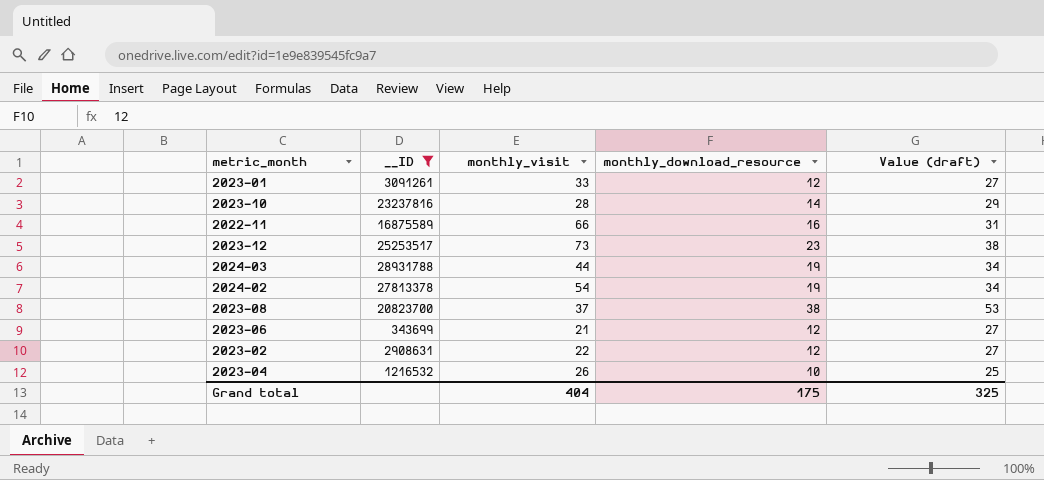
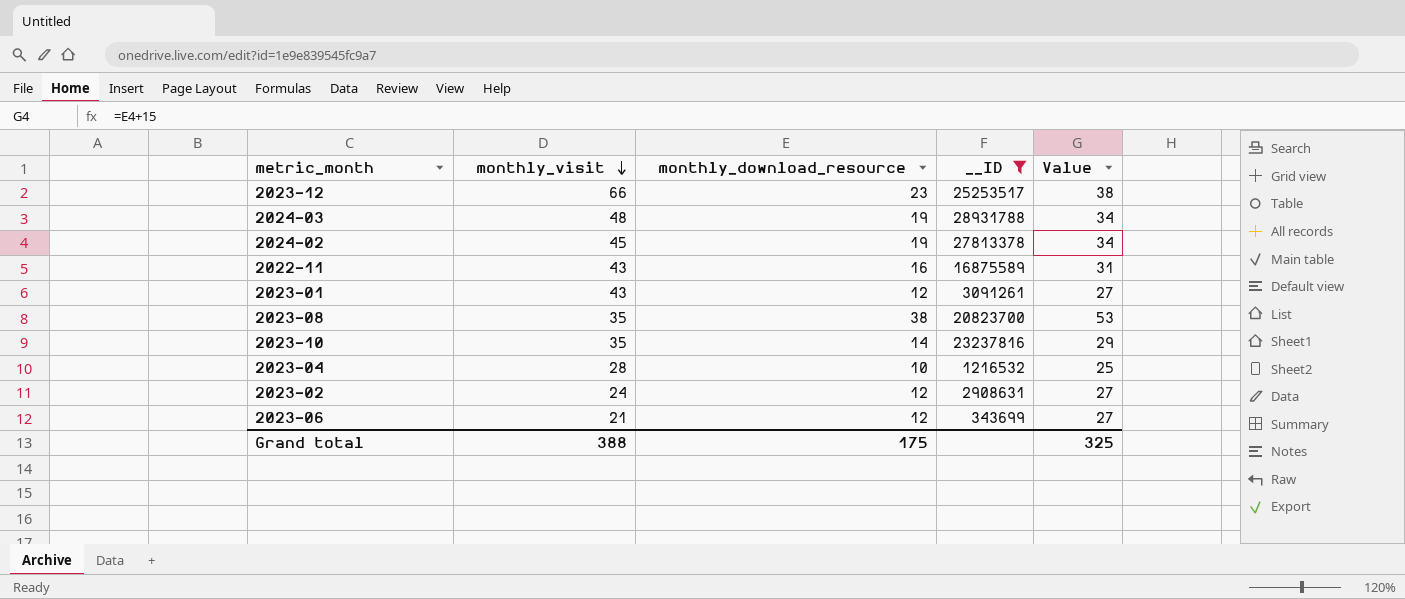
row order: none -> monthly_visit descending
column __ID | position: 2 -> 4
column name: Value (draft) -> Value
2023-12 | monthly_visit: 73 -> 66
2024-03 | monthly_visit: 44 -> 48
2024-02 | monthly_visit: 54 -> 45
2022-11 | monthly_visit: 66 -> 43
2023-01 | monthly_visit: 33 -> 43
2023-08 | monthly_visit: 37 -> 35
2023-10 | monthly_visit: 28 -> 35
2023-04 | monthly_visit: 26 -> 28
2023-02 | monthly_visit: 22 -> 24
Grand total | monthly_visit: 404 -> 388

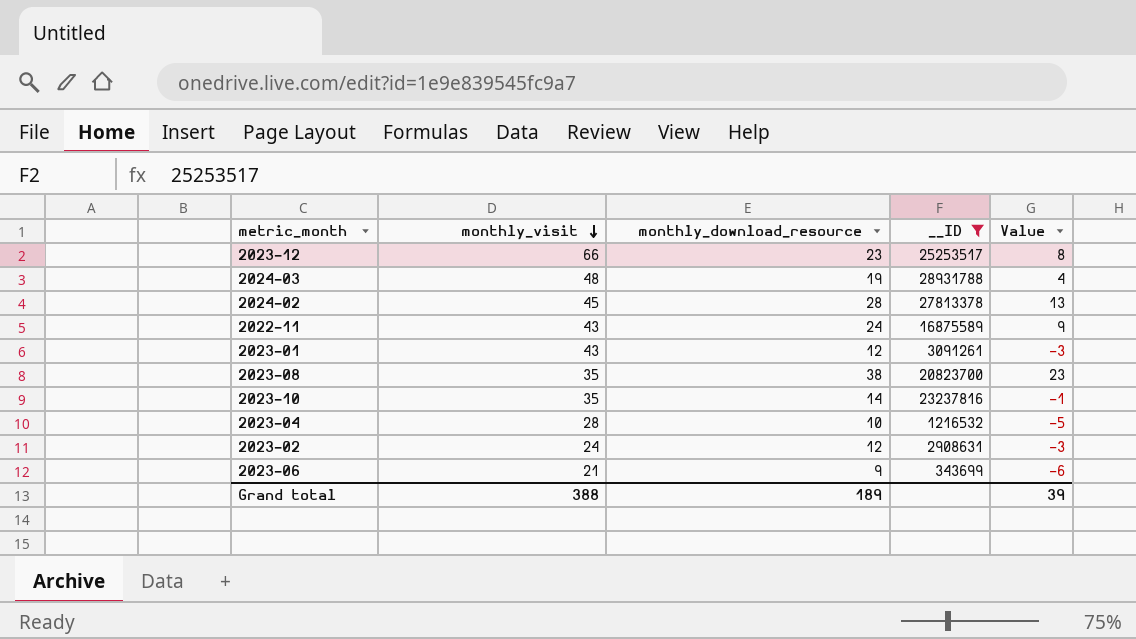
column Value | formula: [monthly_download_resource] + 15 -> [monthly_download_resource] - 15
2024-02 | monthly_download_resource: 19 -> 28
2022-11 | monthly_download_resource: 16 -> 24
2023-06 | monthly_download_resource: 12 -> 9
Grand total | monthly_download_resource: 175 -> 189
Grand total | Value: 325 -> 39

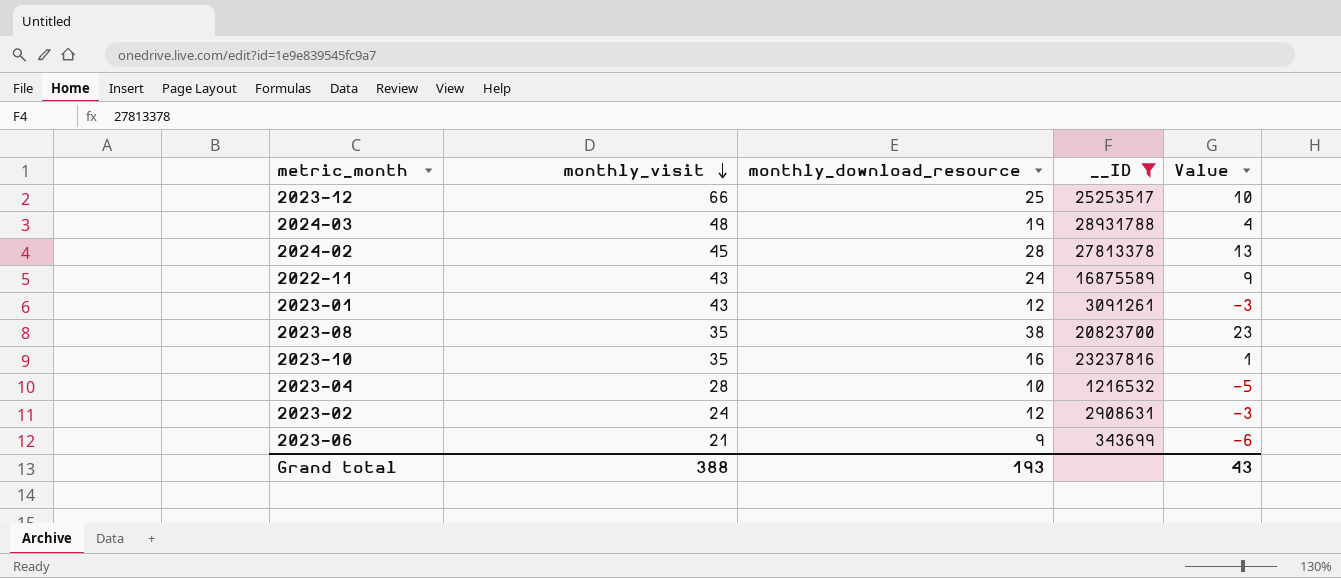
2023-12 | monthly_download_resource: 23 -> 25
2023-12 | Value: 8 -> 10
2023-10 | monthly_download_resource: 14 -> 16
2023-10 | Value: -1 -> 1
Grand total | monthly_download_resource: 189 -> 193
Grand total | Value: 39 -> 43

